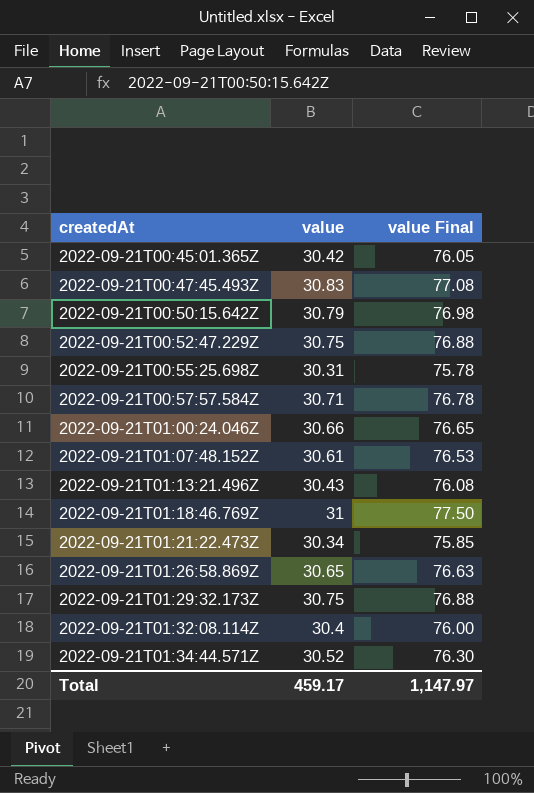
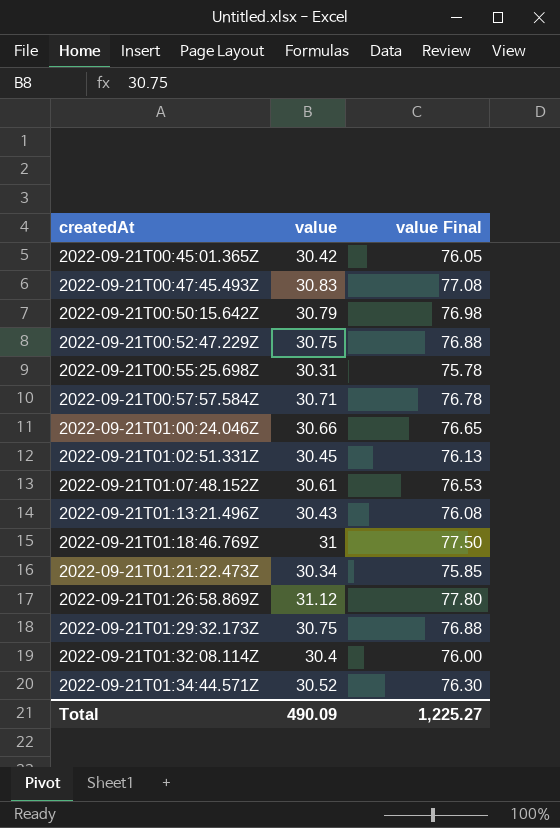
row 2022-09-21T01:02:51.331Z: none -> 30.45 | 76.13
2022-09-21T01:26:58.869Z | value: 30.65 -> 31.12
2022-09-21T01:26:58.869Z | value Final: 76.63 -> 77.80
Total | value: 459.17 -> 490.09
Total | value Final: 1,147.97 -> 1,225.27

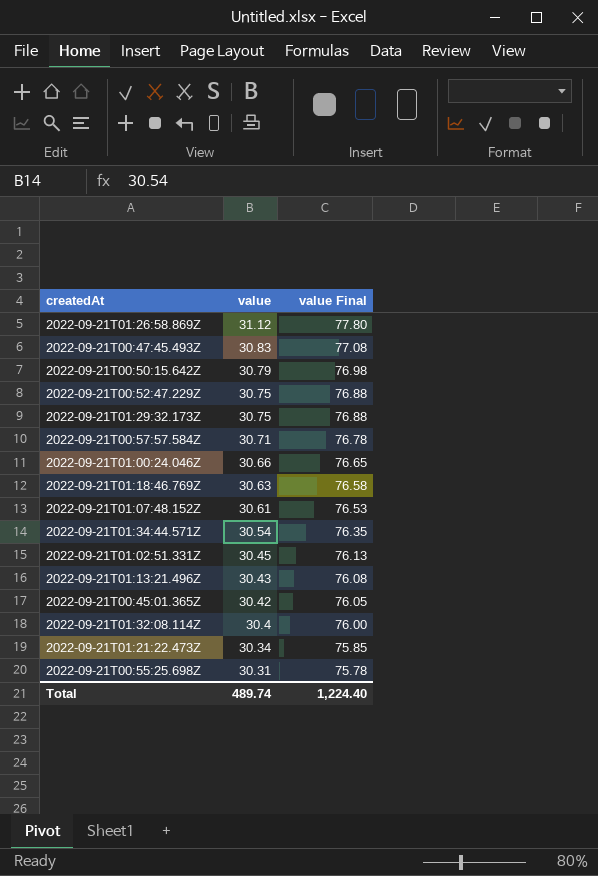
row order: createdAt ascending -> value descending
2022-09-21T01:18:46.769Z | value: 31 -> 30.63
2022-09-21T01:18:46.769Z | value Final: 77.50 -> 76.58
2022-09-21T01:34:44.571Z | value: 30.52 -> 30.54
2022-09-21T01:34:44.571Z | value Final: 76.30 -> 76.35
Total | value: 490.09 -> 489.74
Total | value Final: 1,225.27 -> 1,224.40

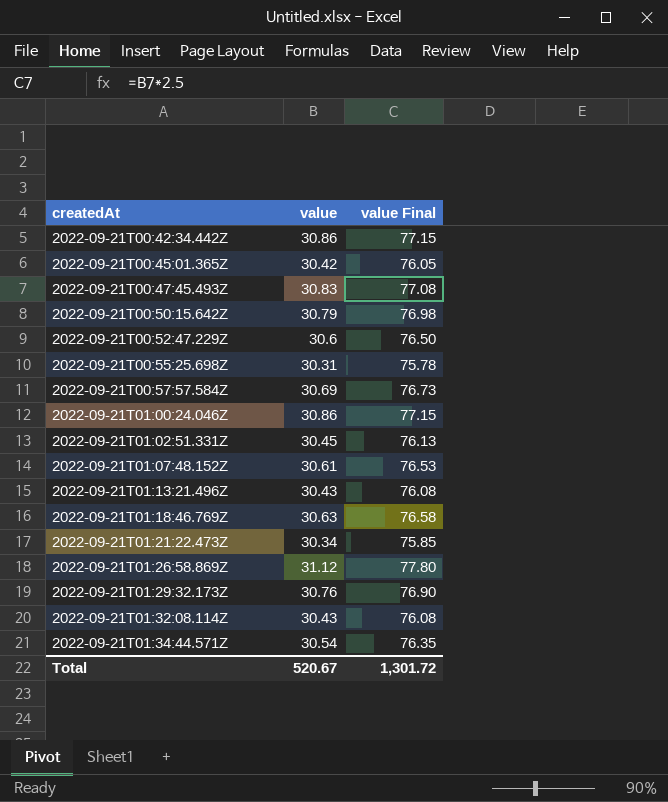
row order: value descending -> createdAt ascending
row 2022-09-21T00:42:34.442Z: none -> 30.86 | 77.15
2022-09-21T00:52:47.229Z | value: 30.75 -> 30.6
2022-09-21T00:52:47.229Z | value Final: 76.88 -> 76.50
2022-09-21T00:57:57.584Z | value: 30.71 -> 30.69
2022-09-21T00:57:57.584Z | value Final: 76.78 -> 76.73
2022-09-21T01:00:24.046Z | value: 30.66 -> 30.86
2022-09-21T01:00:24.046Z | value Final: 76.65 -> 77.15
2022-09-21T01:29:32.173Z | value: 30.75 -> 30.76
2022-09-21T01:29:32.173Z | value Final: 76.88 -> 76.90
2022-09-21T01:32:08.114Z | value: 30.4 -> 30.43
2022-09-21T01:32:08.114Z | value Final: 76.00 -> 76.08
Total | value: 489.74 -> 520.67
Total | value Final: 1,224.40 -> 1,301.72

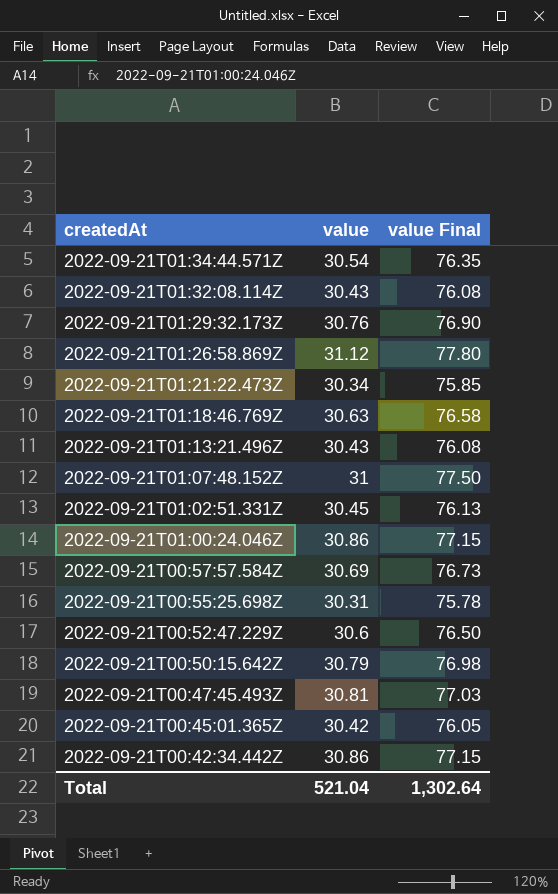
row order: createdAt ascending -> createdAt descending
2022-09-21T01:07:48.152Z | value: 30.61 -> 31
2022-09-21T01:07:48.152Z | value Final: 76.53 -> 77.50
2022-09-21T00:47:45.493Z | value: 30.83 -> 30.81
2022-09-21T00:47:45.493Z | value Final: 77.08 -> 77.03
Total | value: 520.67 -> 521.04
Total | value Final: 1,301.72 -> 1,302.64

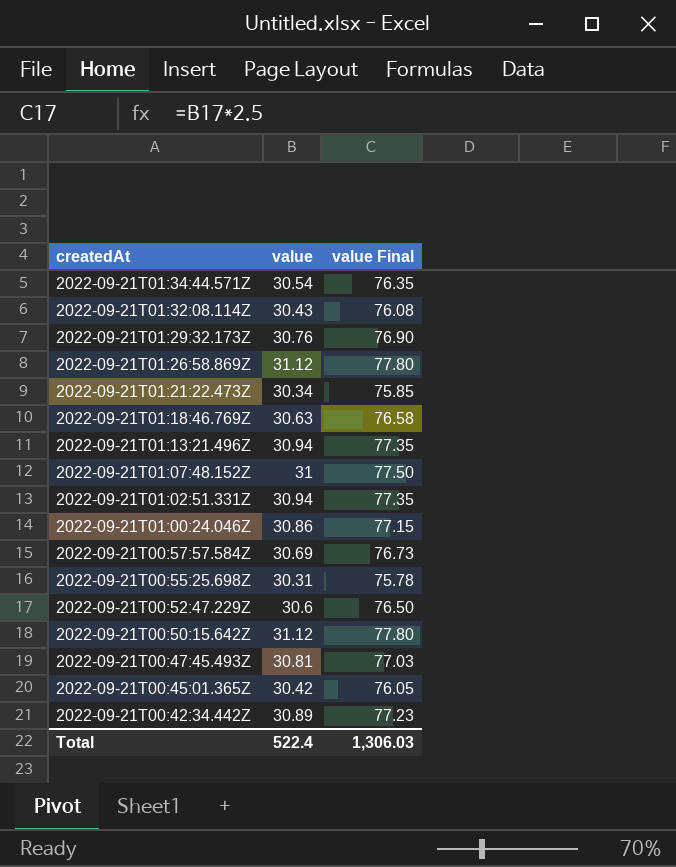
2022-09-21T01:13:21.496Z | value: 30.43 -> 30.94
2022-09-21T01:13:21.496Z | value Final: 76.08 -> 77.35
2022-09-21T01:02:51.331Z | value: 30.45 -> 30.94
2022-09-21T01:02:51.331Z | value Final: 76.13 -> 77.35
2022-09-21T00:50:15.642Z | value: 30.79 -> 31.12
2022-09-21T00:50:15.642Z | value Final: 76.98 -> 77.80
2022-09-21T00:42:34.442Z | value: 30.86 -> 30.89
2022-09-21T00:42:34.442Z | value Final: 77.15 -> 77.23
Total | value: 521.04 -> 522.4
Total | value Final: 1,302.64 -> 1,306.03

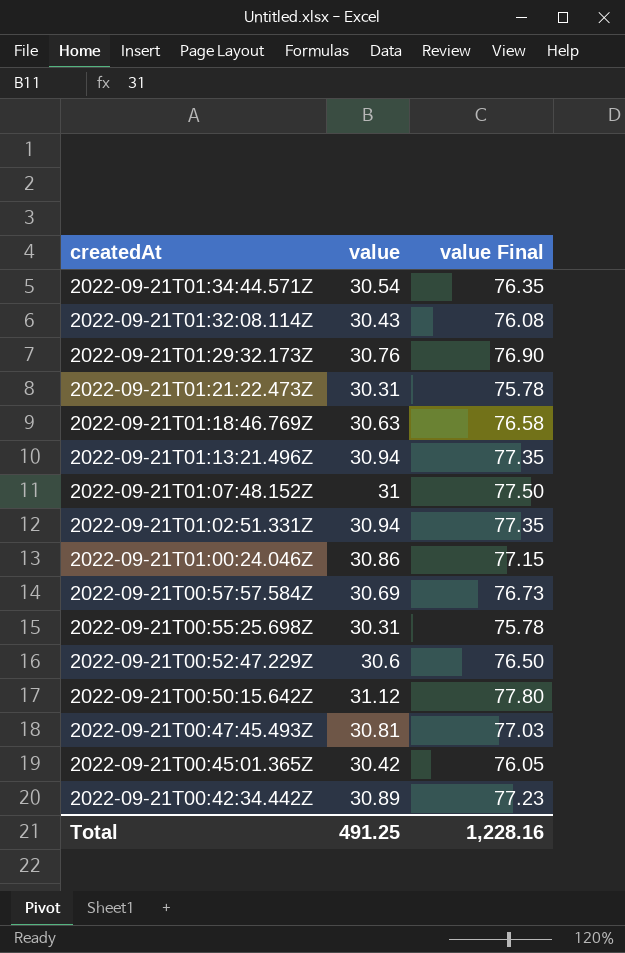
row 2022-09-21T01:26:58.869Z: 31.12 | 77.80 -> none
2022-09-21T01:21:22.473Z | value: 30.34 -> 30.31
2022-09-21T01:21:22.473Z | value Final: 75.85 -> 75.78
Total | value: 522.4 -> 491.25
Total | value Final: 1,306.03 -> 1,228.16

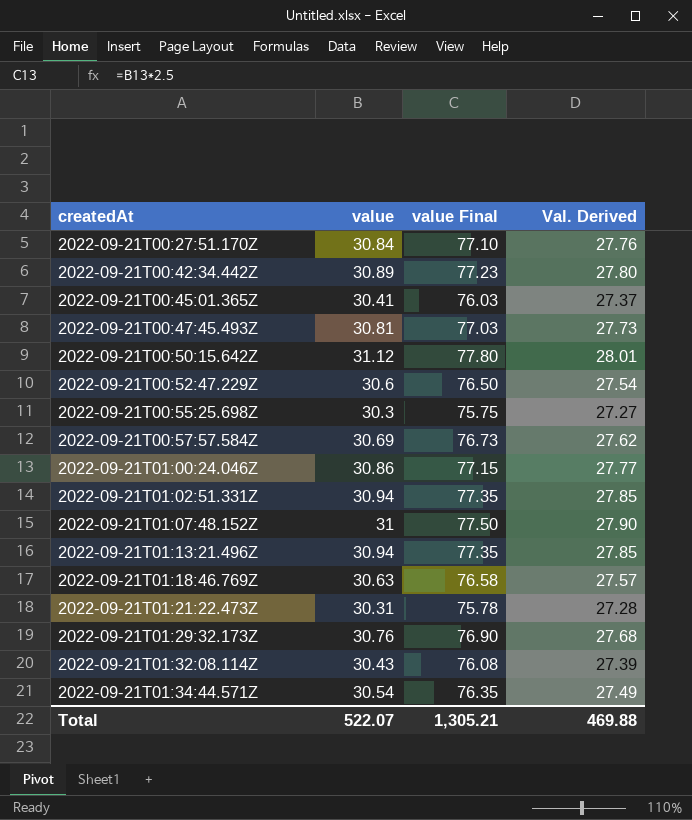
row order: createdAt descending -> createdAt ascending
column Val. Derived | formula: none -> [value] * 0.9
row 2022-09-21T00:27:51.170Z: none -> 30.84 | 77.10 | 27.76
2022-09-21T00:45:01.365Z | value: 30.42 -> 30.41
2022-09-21T00:45:01.365Z | value Final: 76.05 -> 76.03
2022-09-21T00:55:25.698Z | value: 30.31 -> 30.3
2022-09-21T00:55:25.698Z | value Final: 75.78 -> 75.75
Total | value: 491.25 -> 522.07
Total | value Final: 1,228.16 -> 1,305.21

